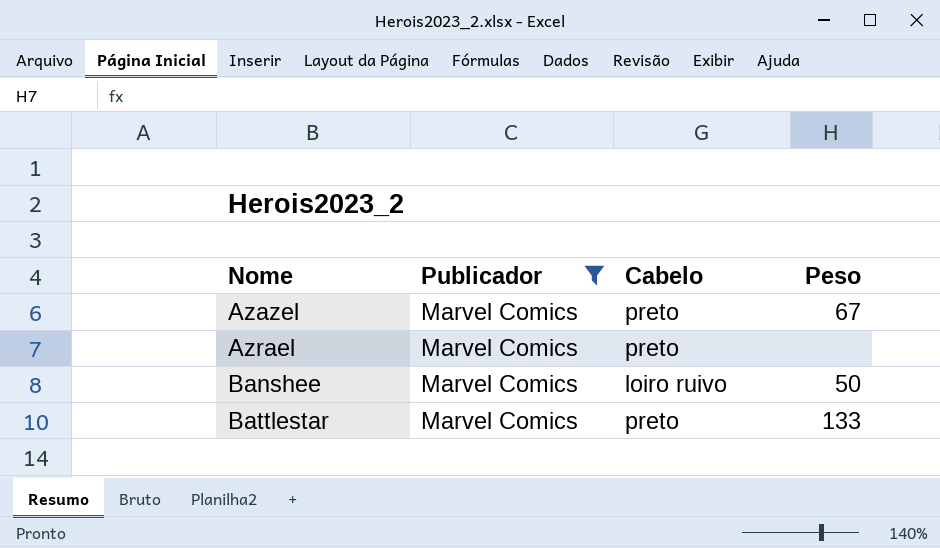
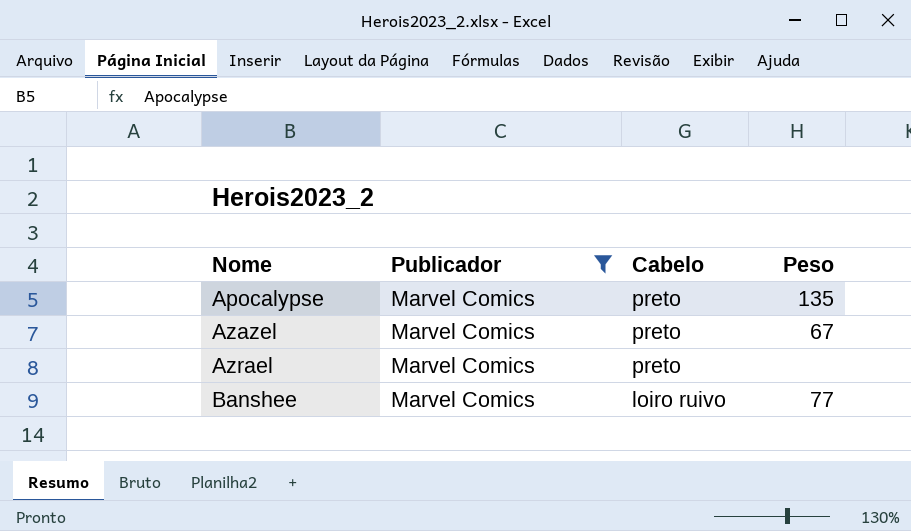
row Battlestar: Marvel Comics | preto | 133 -> none
row Apocalypse: none -> Marvel Comics | preto | 135
Banshee | Peso: 50 -> 77

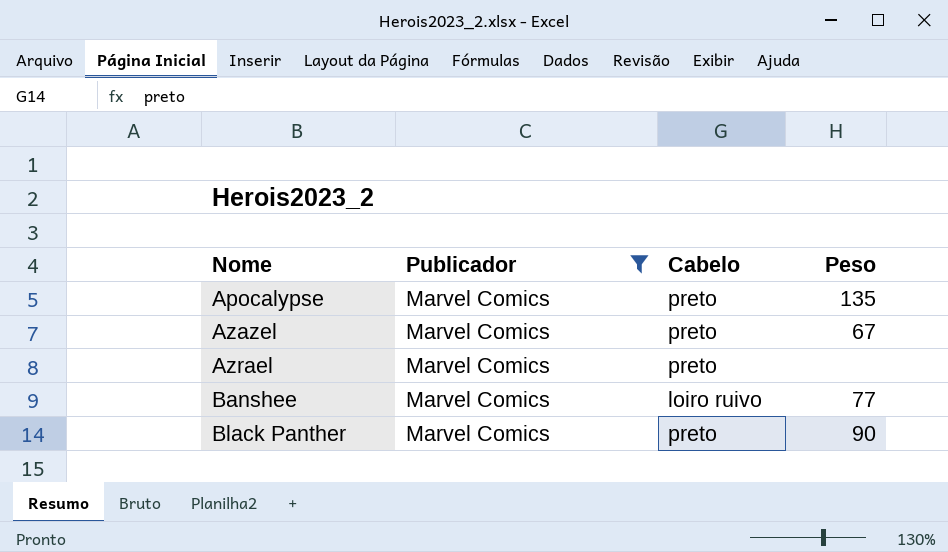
row Black Panther: none -> Marvel Comics | preto | 90

